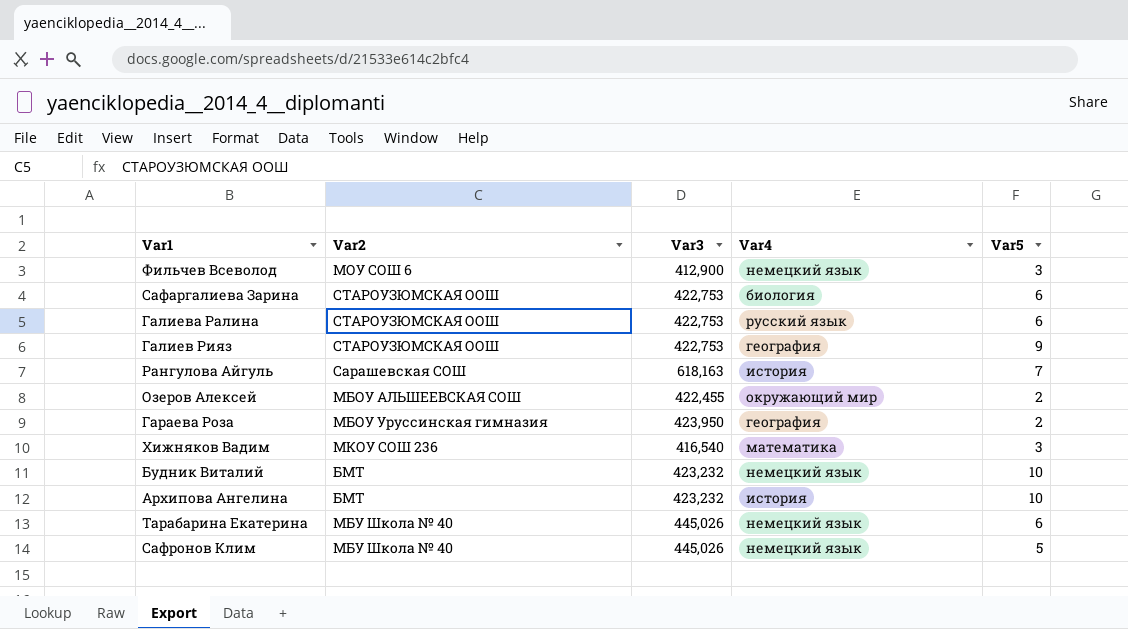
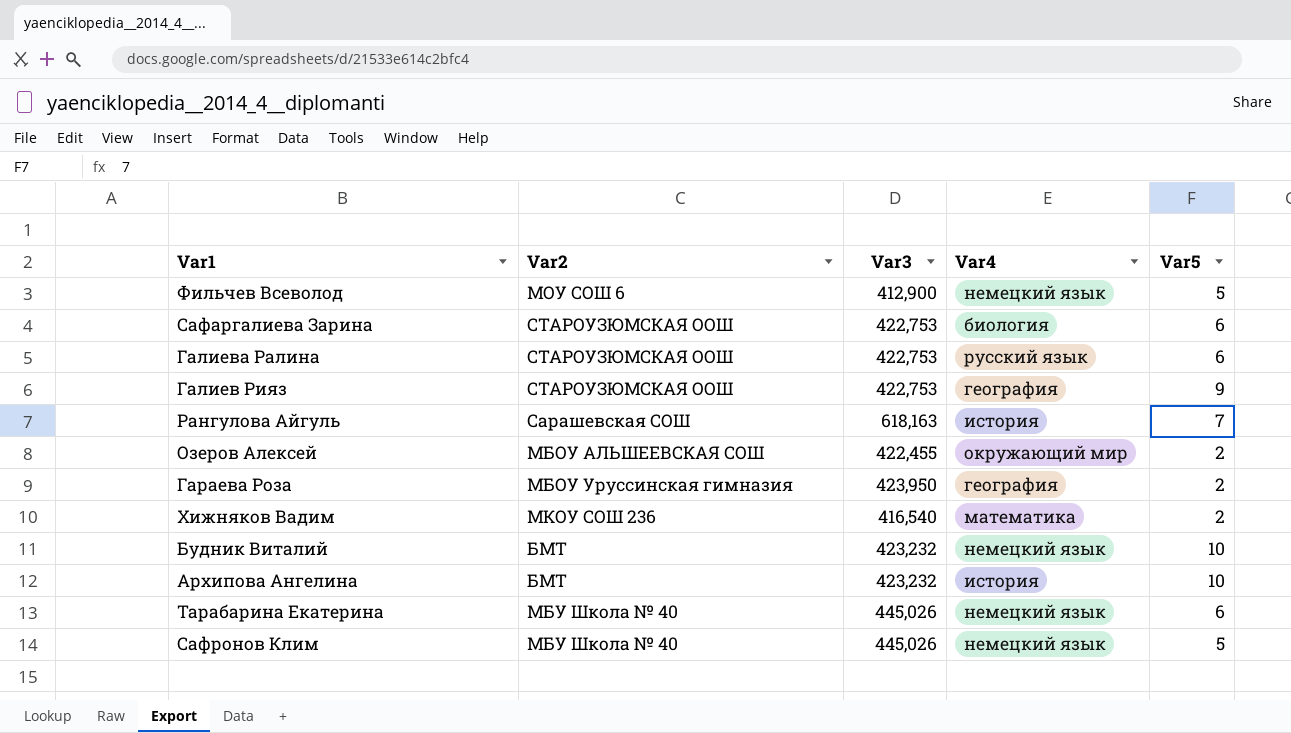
Фильчев Всеволод | Var5: 3 -> 5
Хижняков Вадим | Var5: 3 -> 2

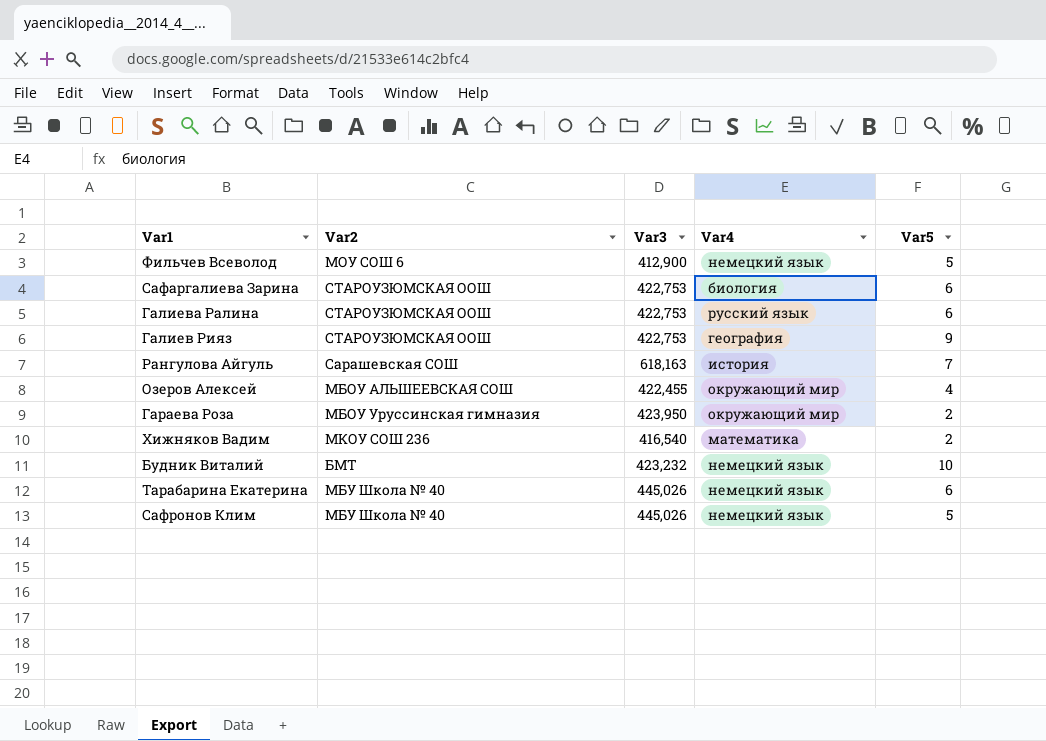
row Архипова Ангелина: БМТ | 423,232 | история | 10 -> none
Озеров Алексей | Var5: 2 -> 4
Гараева Роза | Var4: география -> окружающий мир

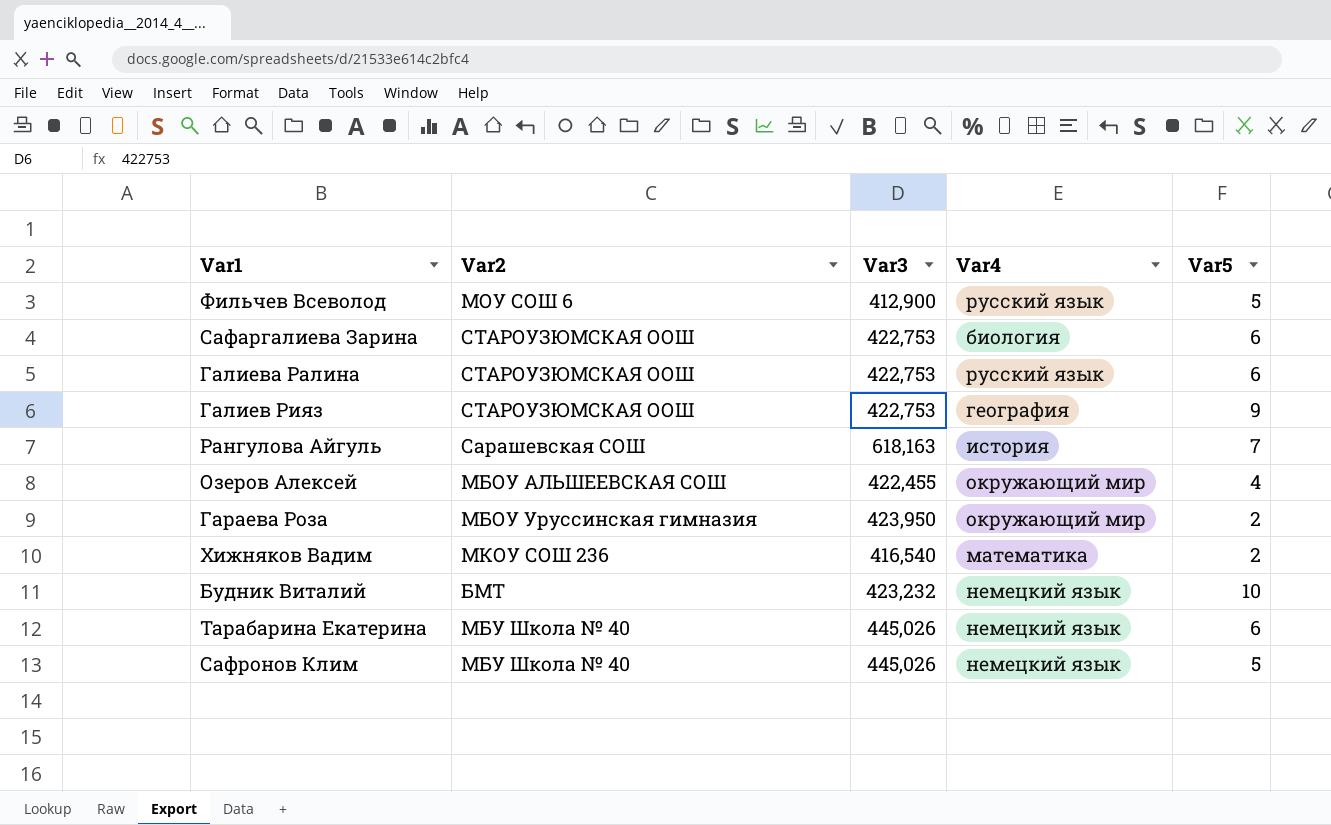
Фильчев Всеволод | Var4: немецкий язык -> русский язык

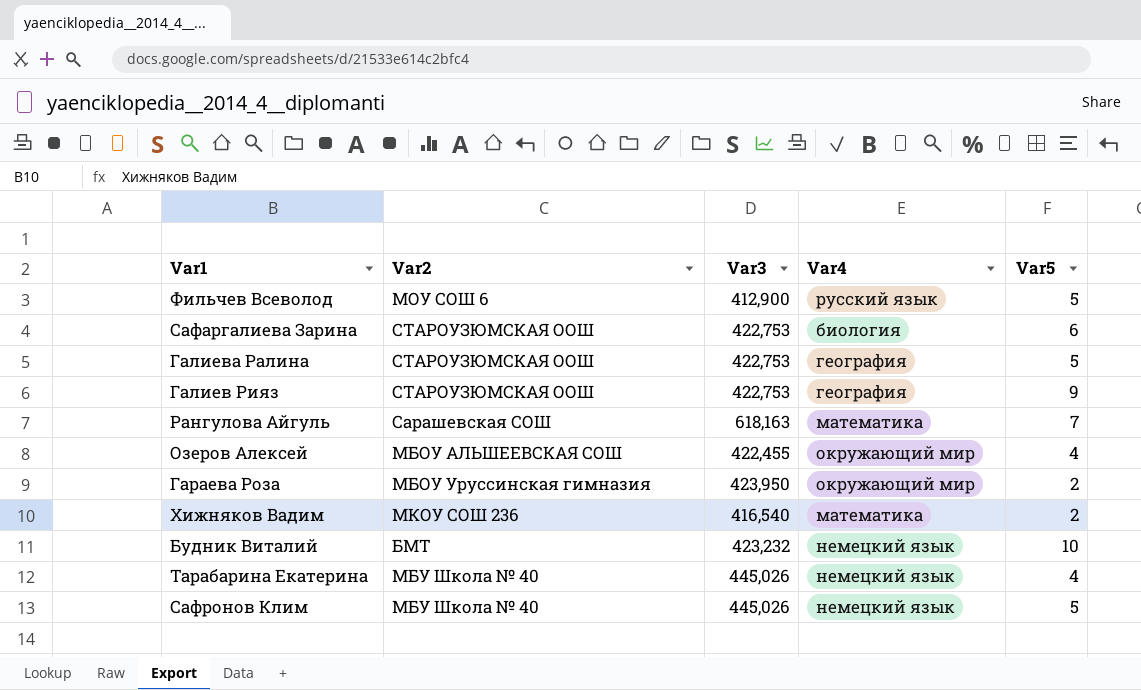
Галиева Ралина | Var4: русский язык -> география
Галиева Ралина | Var5: 6 -> 5
Рангулова Айгуль | Var4: история -> математика
Тарабарина Екатерина | Var5: 6 -> 4

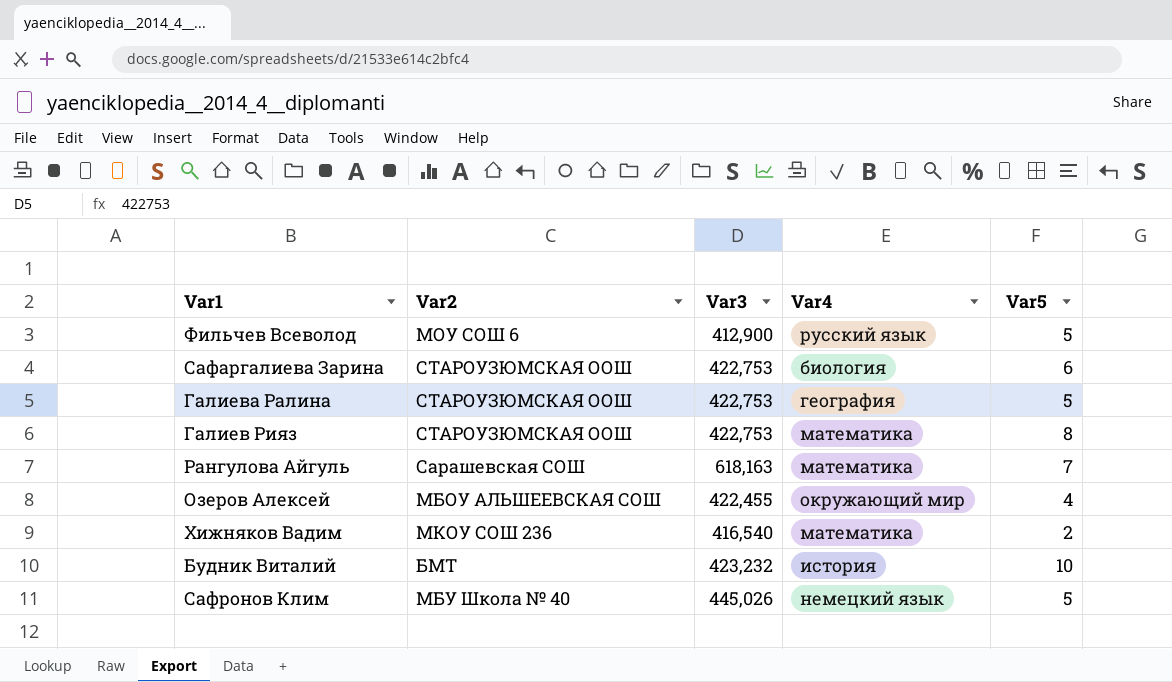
row Гараева Роза: МБОУ Уруссинская гимназия | 423,950 | окружающий мир | 2 -> none
row Тарабарина Екатерина: МБУ Школа № 40 | 445,026 | немецкий язык | 4 -> none
Галиев Рияз | Var4: география -> математика
Галиев Рияз | Var5: 9 -> 8
Будник Виталий | Var4: немецкий язык -> история

